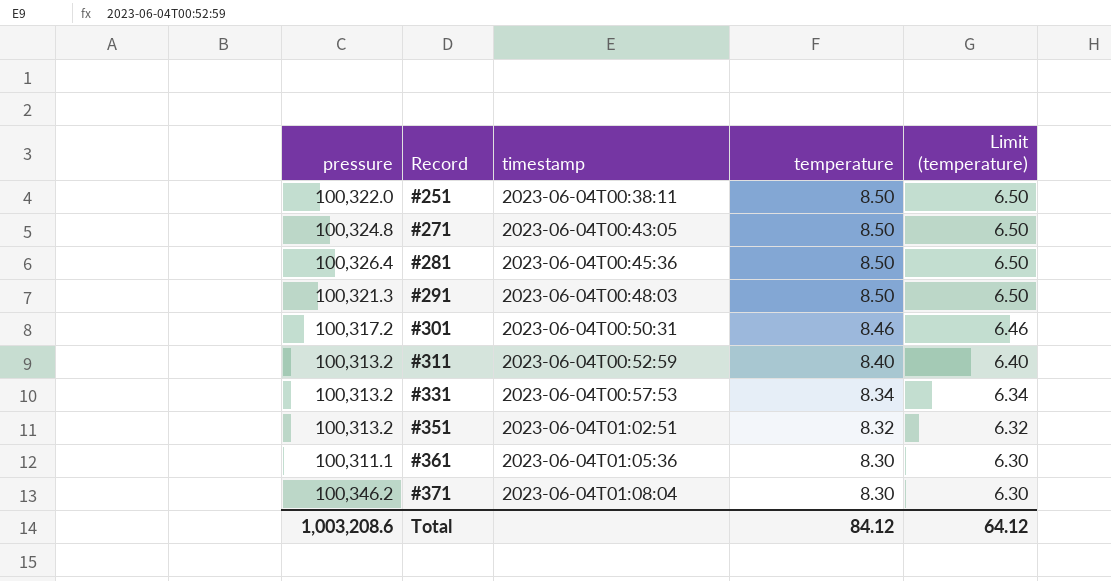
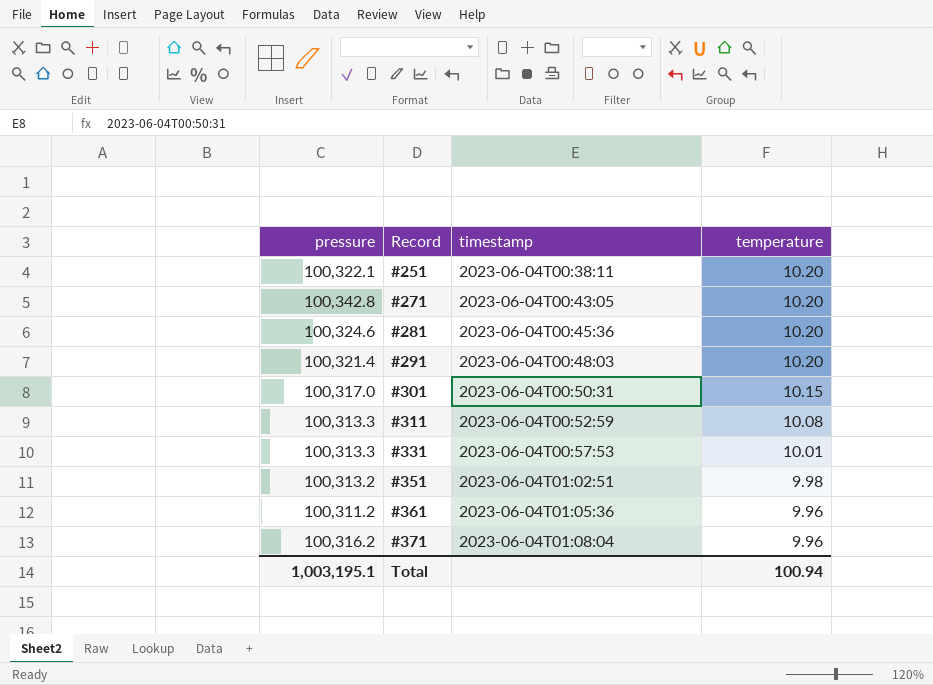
column Limit (temperature) | formula: [temperature] - 2 -> none
#251 | pressure: 100,322.0 -> 100,322.1
#251 | temperature: 8.50 -> 10.20
#271 | pressure: 100,324.8 -> 100,342.8
#271 | temperature: 8.50 -> 10.20
#281 | pressure: 100,326.4 -> 100,324.6
#281 | temperature: 8.50 -> 10.20
#291 | pressure: 100,321.3 -> 100,321.4
#291 | temperature: 8.50 -> 10.20
#301 | pressure: 100,317.2 -> 100,317.0
#301 | temperature: 8.46 -> 10.15
#311 | pressure: 100,313.2 -> 100,313.3
#311 | temperature: 8.40 -> 10.08
#331 | pressure: 100,313.2 -> 100,313.3
#331 | temperature: 8.34 -> 10.01
#351 | temperature: 8.32 -> 9.98
#361 | pressure: 100,311.1 -> 100,311.2
#361 | temperature: 8.30 -> 9.96
#371 | pressure: 100,346.2 -> 100,316.2
#371 | temperature: 8.30 -> 9.96
Total | pressure: 1,003,208.6 -> 1,003,195.1
Total | temperature: 84.12 -> 100.94

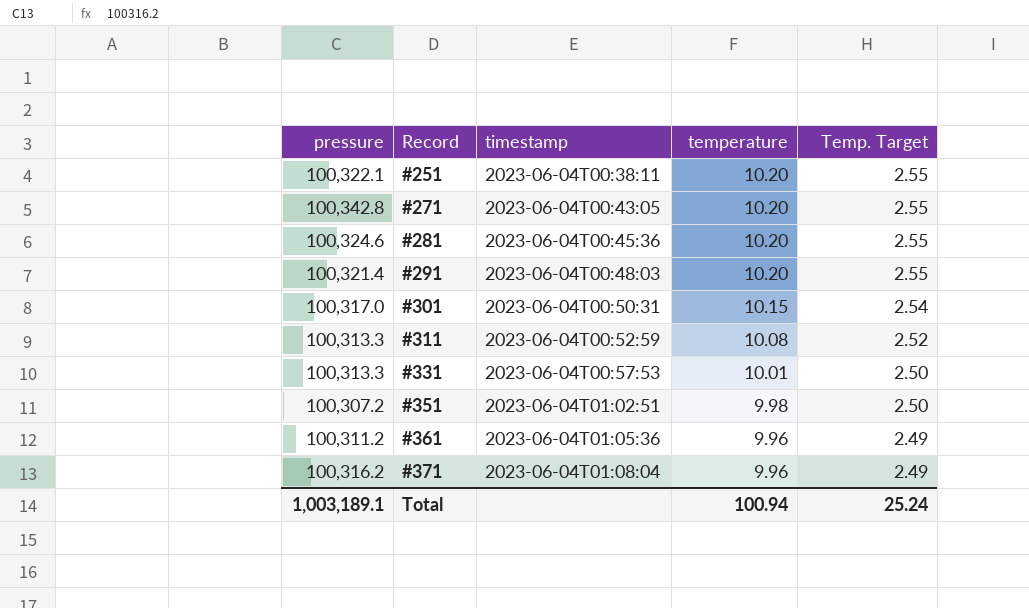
column Temp. Target | formula: none -> [temperature] * 0.25
#351 | pressure: 100,313.2 -> 100,307.2
Total | pressure: 1,003,195.1 -> 1,003,189.1

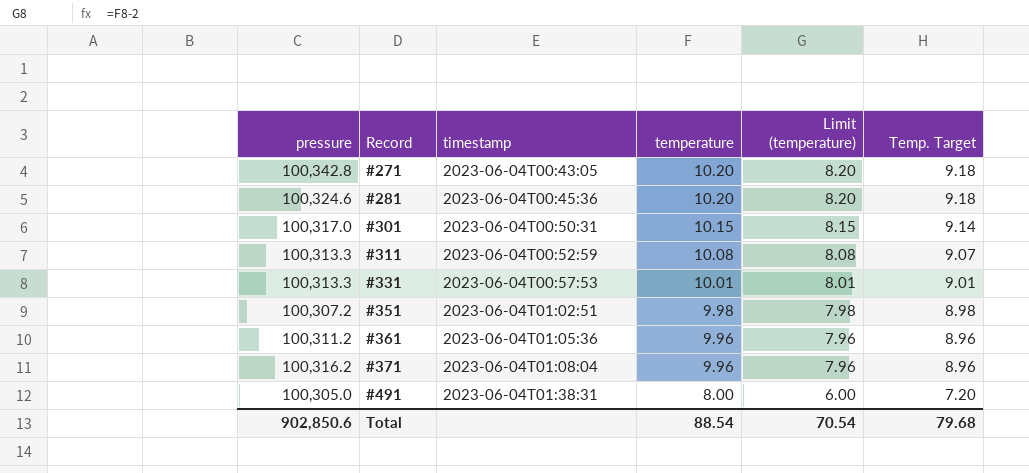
column Limit (temperature) | formula: none -> [temperature] - 2
column Temp. Target | formula: [temperature] * 0.25 -> [temperature] * 0.9
row #251: 100,322.1 | 2023-06-04T00:38:11 | 10.20 | 2.55 -> none
row #291: 100,321.4 | 2023-06-04T00:48:03 | 10.20 | 2.55 -> none
row #491: none -> 100,305.0 | 2023-06-04T01:38:31 | 8.00 | 6.00 | 7.20
Total | pressure: 1,003,189.1 -> 902,850.6
Total | temperature: 100.94 -> 88.54
Total | Temp. Target: 25.24 -> 79.68

